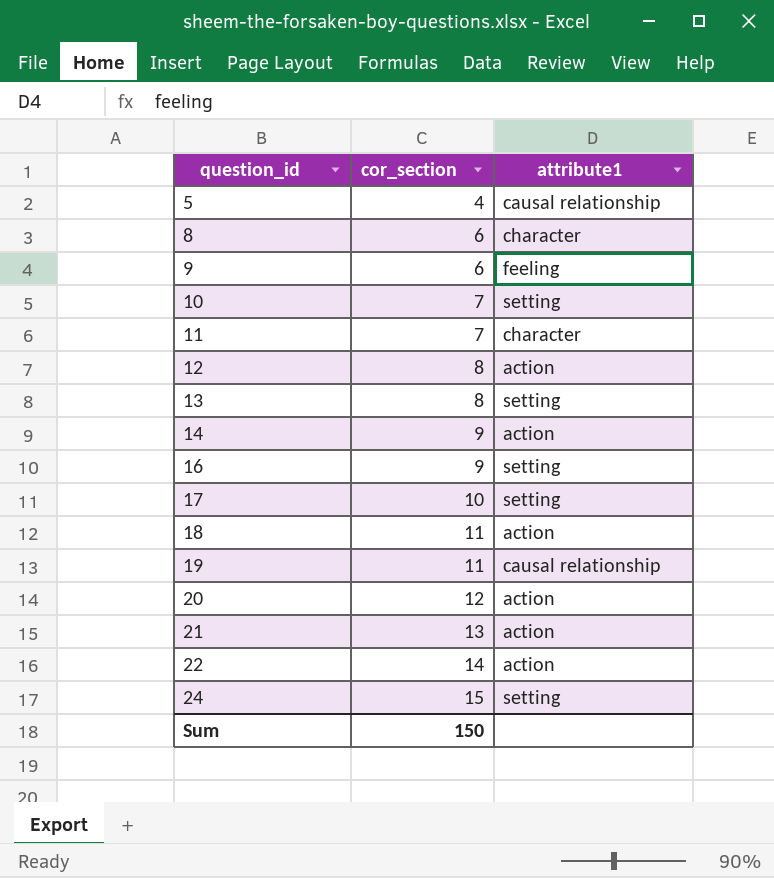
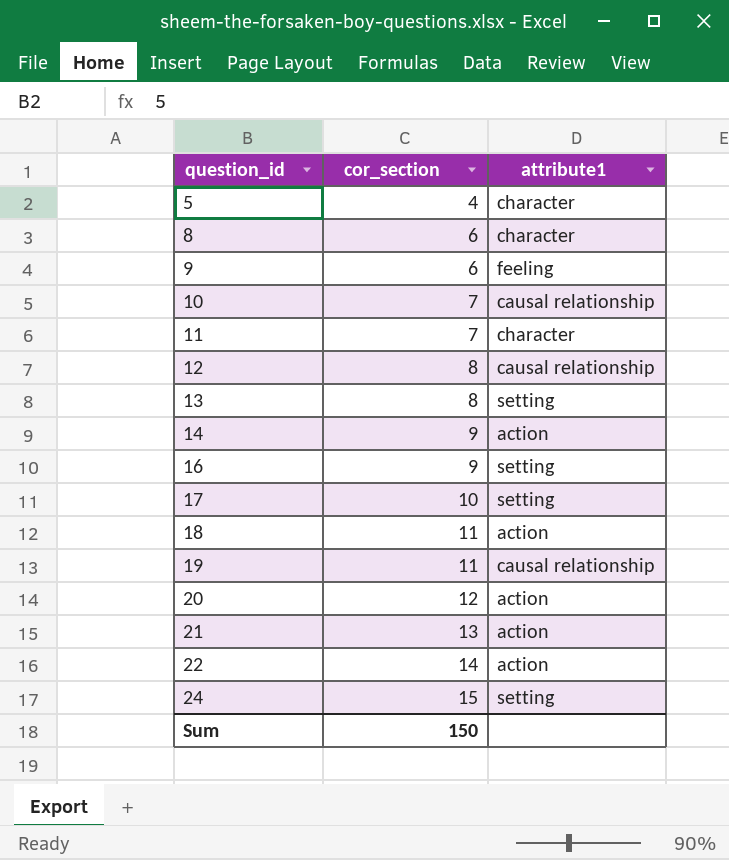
5 | attribute1: causal relationship -> character
10 | attribute1: setting -> causal relationship
12 | attribute1: action -> causal relationship

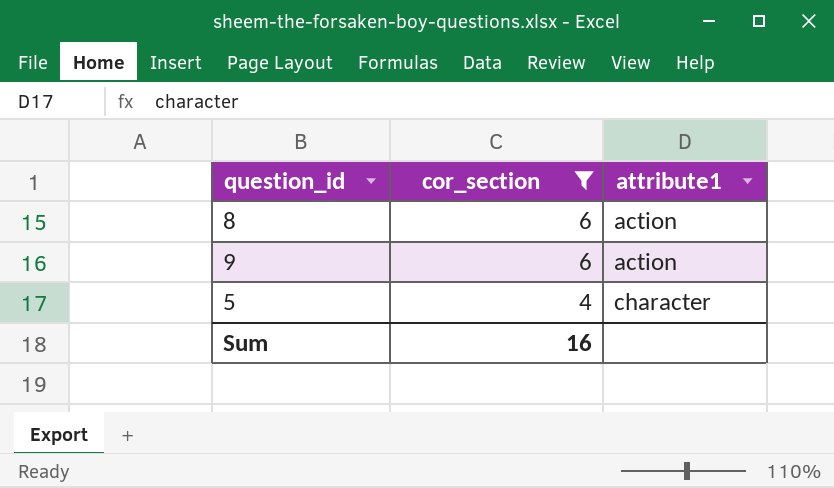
filter: none -> cor_section <= 6
row order: question_id ascending -> cor_section descending
8 | attribute1: character -> action
9 | attribute1: feeling -> action
Sum | cor_section: 150 -> 16

